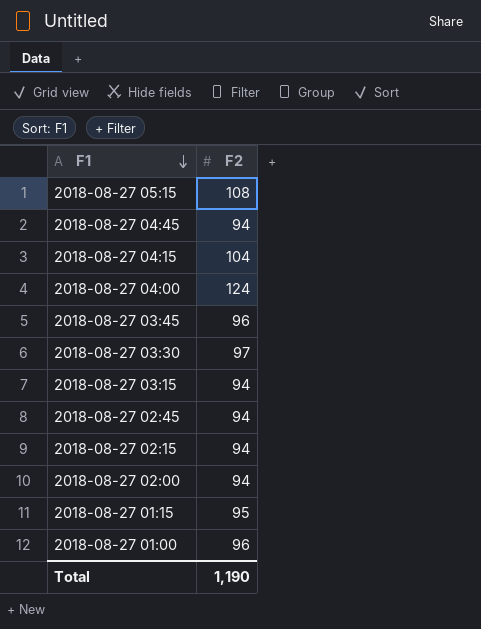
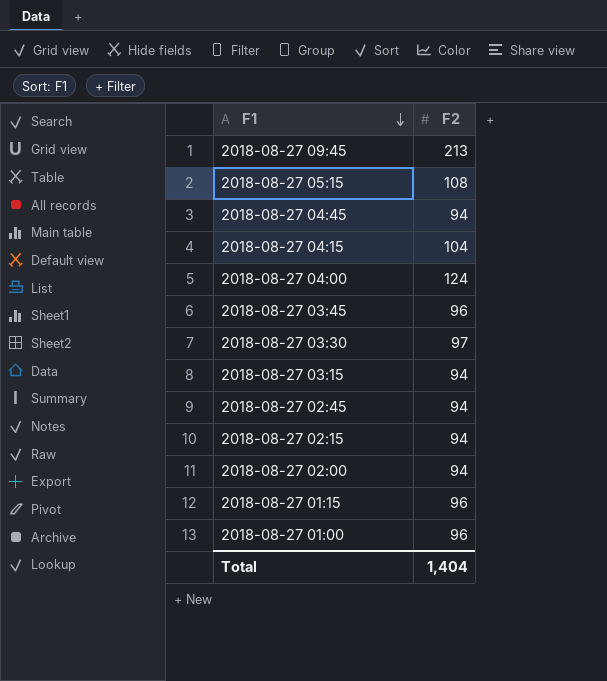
row 2018-08-27 09:45: none -> 213
2018-08-27 01:15 | F2: 95 -> 96
Total | F2: 1,190 -> 1,404

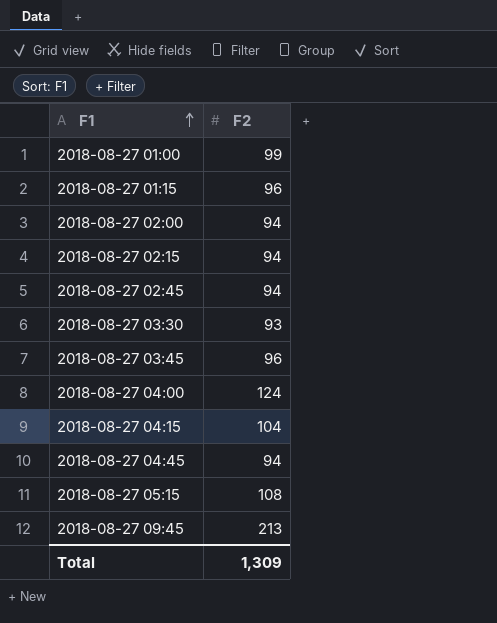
row order: F1 descending -> F1 ascending
row 2018-08-27 03:15: 94 -> none
2018-08-27 01:00 | F2: 96 -> 99
2018-08-27 03:30 | F2: 97 -> 93
Total | F2: 1,404 -> 1,309

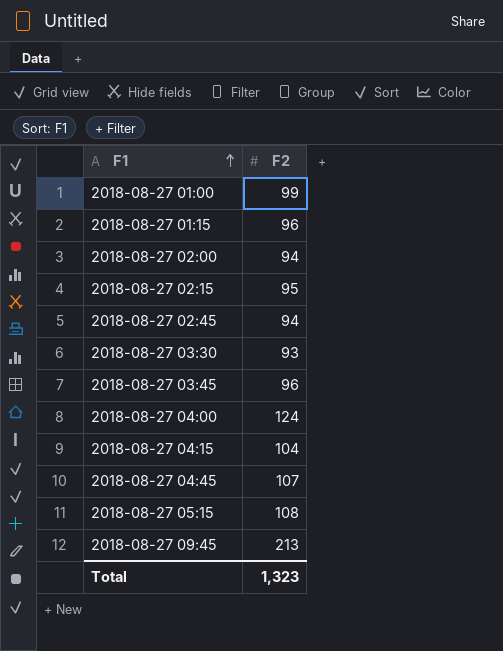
2018-08-27 02:15 | F2: 94 -> 95
2018-08-27 04:45 | F2: 94 -> 107
Total | F2: 1,309 -> 1,323

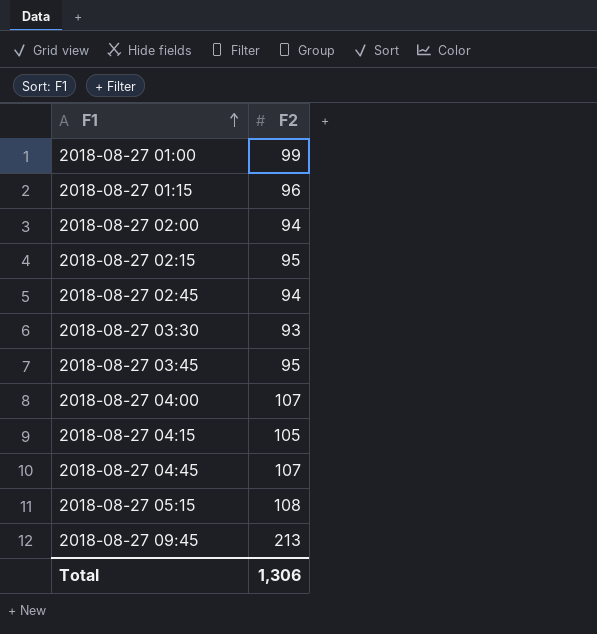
2018-08-27 03:45 | F2: 96 -> 95
2018-08-27 04:00 | F2: 124 -> 107
2018-08-27 04:15 | F2: 104 -> 105
Total | F2: 1,323 -> 1,306

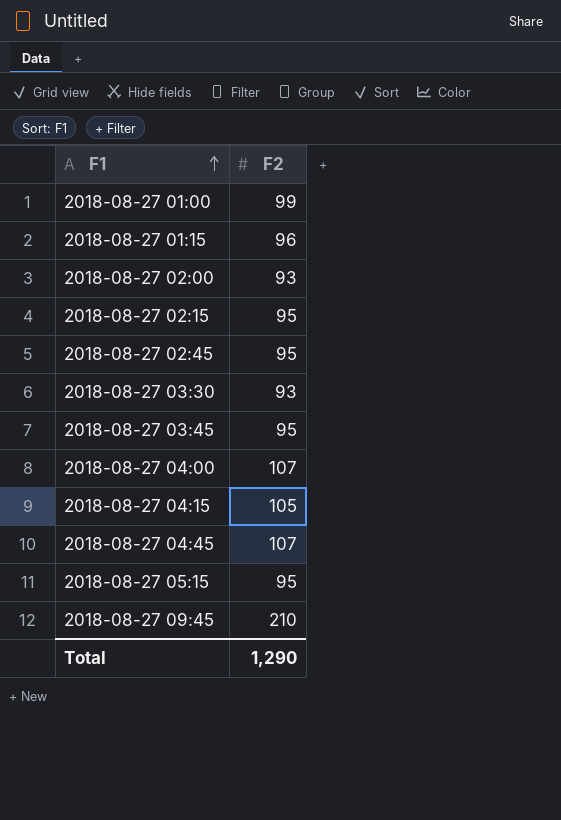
2018-08-27 02:00 | F2: 94 -> 93
2018-08-27 02:45 | F2: 94 -> 95
2018-08-27 05:15 | F2: 108 -> 95
2018-08-27 09:45 | F2: 213 -> 210
Total | F2: 1,306 -> 1,290

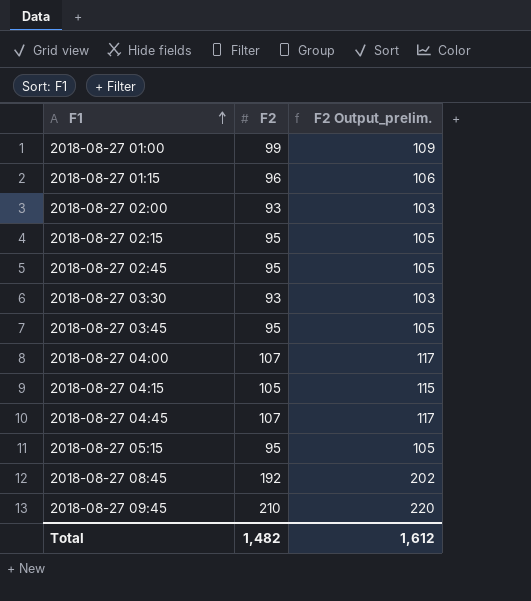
column F2 Output_prelim. | formula: none -> [F2] + 10
row 2018-08-27 08:45: none -> 192 | 202
Total | F2: 1,290 -> 1,482

